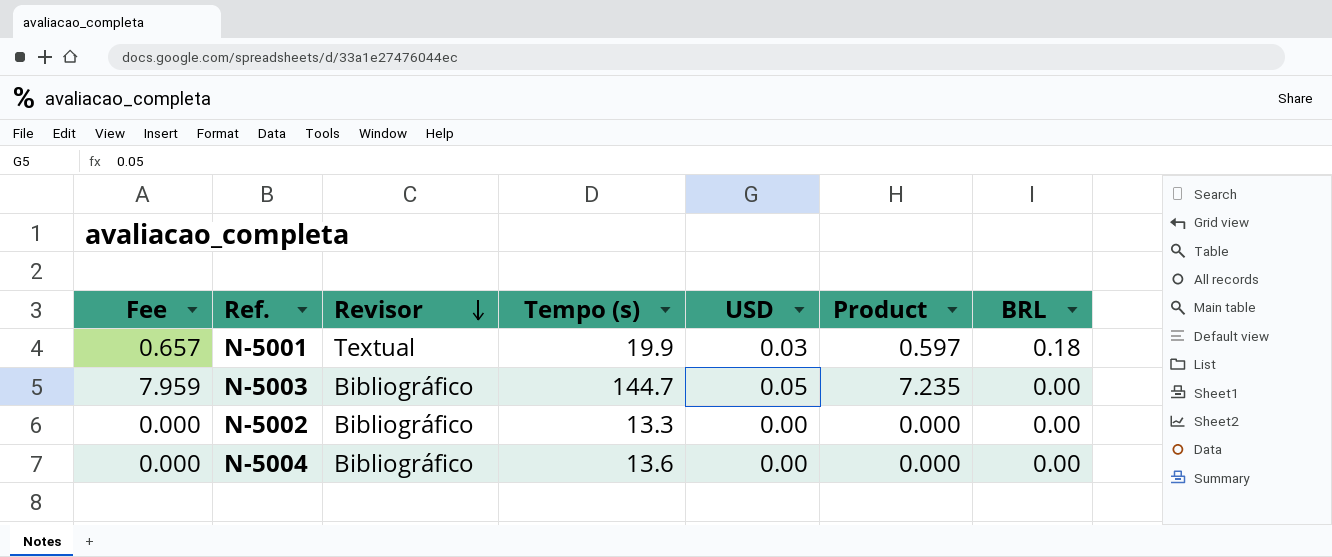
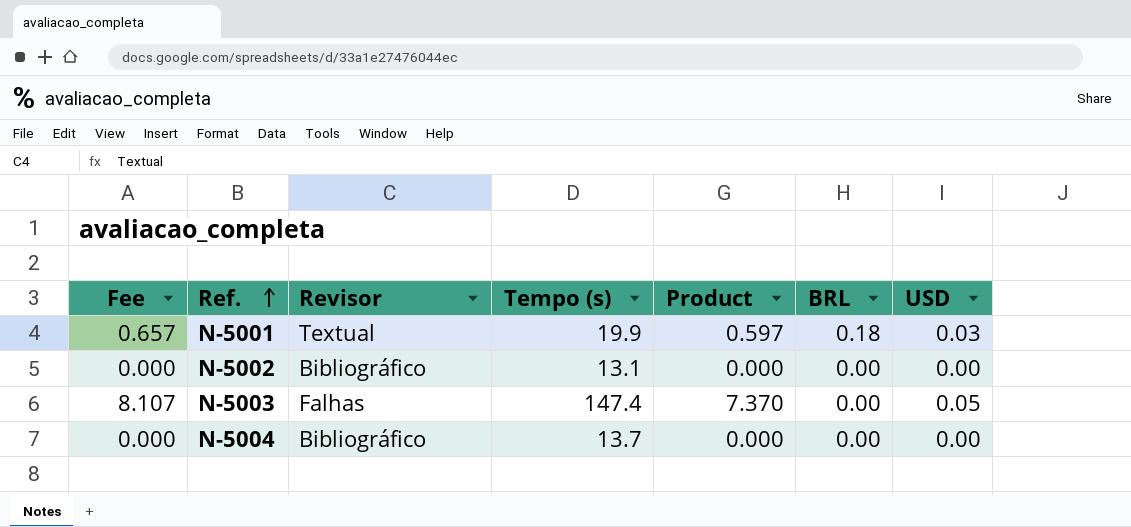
row order: Revisor descending -> Ref. ascending
column USD | position: 5 -> 7
N-5002 | Tempo (s): 13.3 -> 13.1
N-5003 | Fee: 7.959 -> 8.107
N-5003 | Revisor: Bibliográfico -> Falhas
N-5003 | Tempo (s): 144.7 -> 147.4
N-5003 | Product: 7.235 -> 7.370
N-5004 | Tempo (s): 13.6 -> 13.7

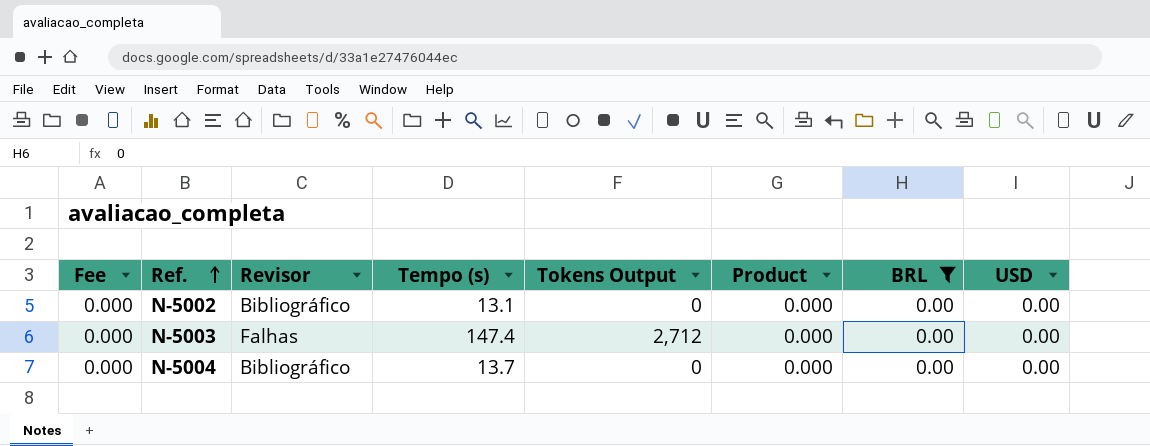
filter: none -> BRL = 0.00
column Tokens Output | position: none -> 5
N-5003 | Fee: 8.107 -> 0.000
N-5003 | Product: 7.370 -> 0.000
N-5003 | USD: 0.05 -> 0.00

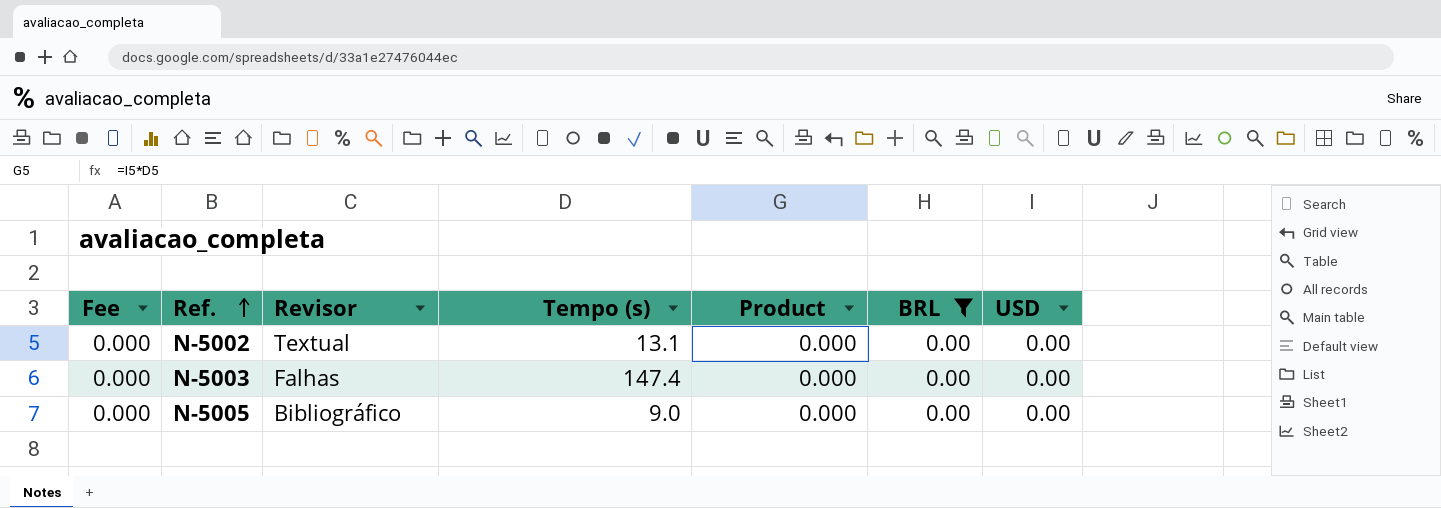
column Tokens Output | position: 5 -> none
row N-5004: 0.000 | Bibliográfico | 13.7 | 0 | 0.000 | 0.00 | 0.00 -> none
N-5002 | Revisor: Bibliográfico -> Textual
row N-5005: none -> 0.000 | Bibliográfico | 9.0 | 0.000 | 0.00 | 0.00

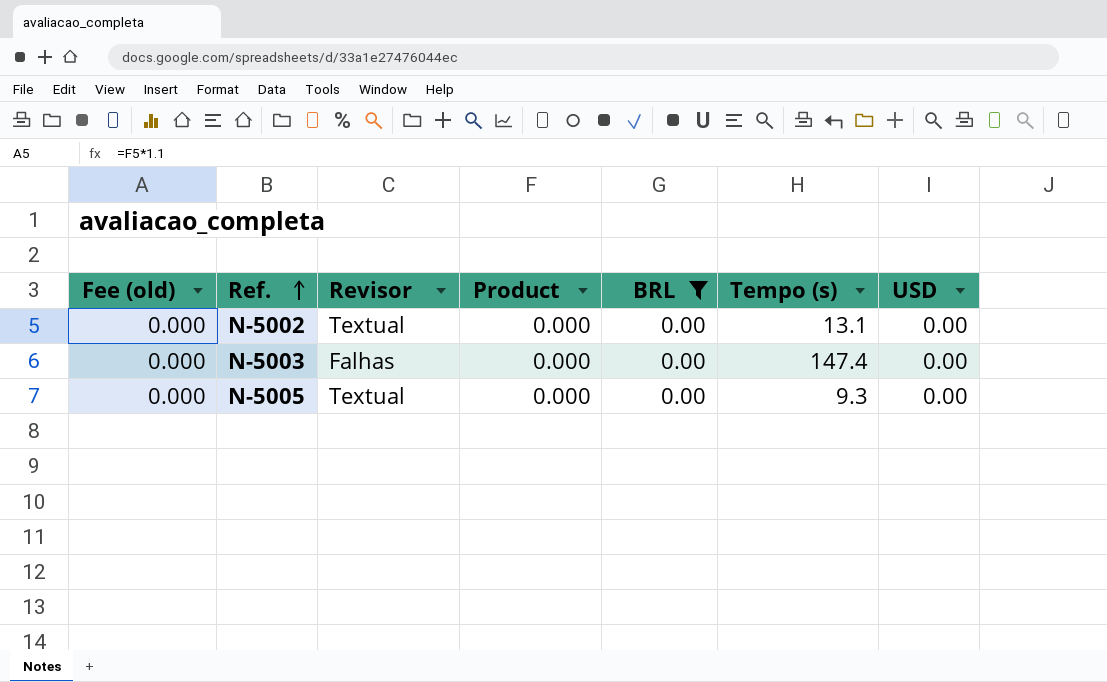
column name: Fee -> Fee (old)
column Tempo (s) | position: 4 -> 6
N-5005 | Revisor: Bibliográfico -> Textual
N-5005 | Tempo (s): 9.0 -> 9.3

